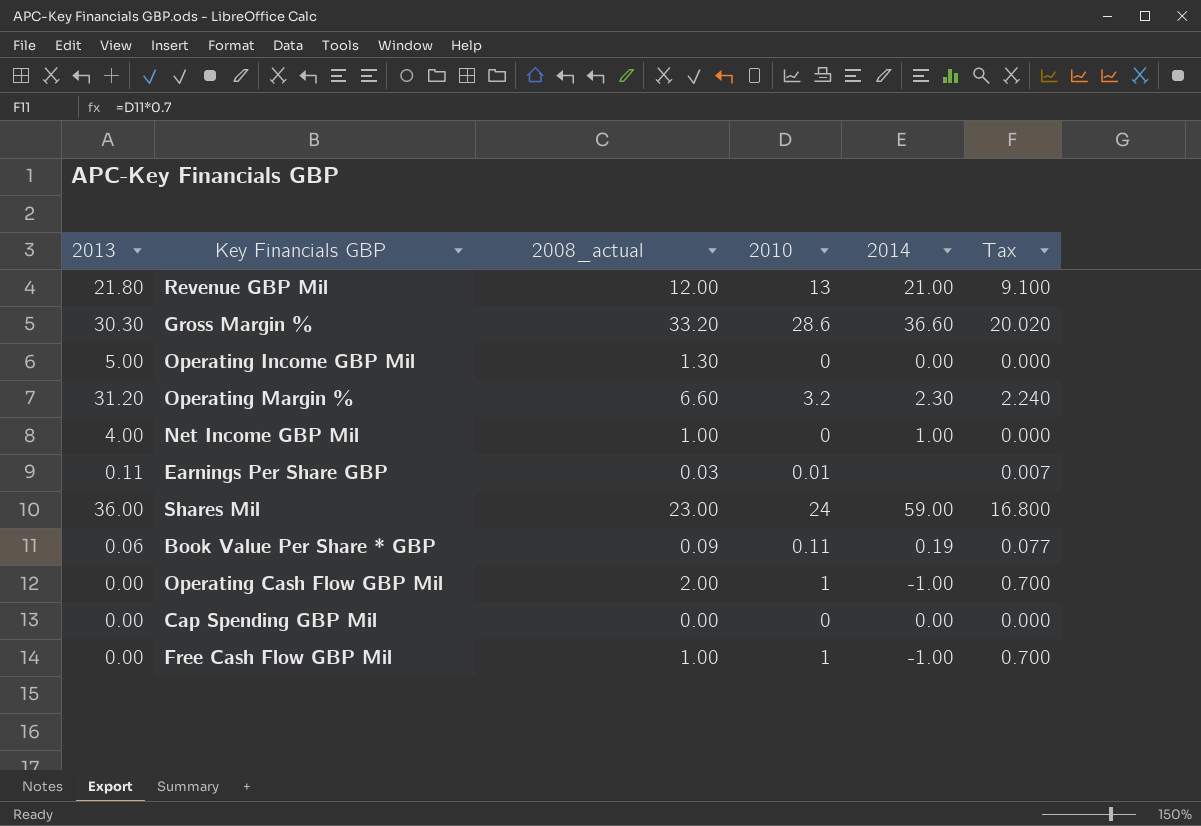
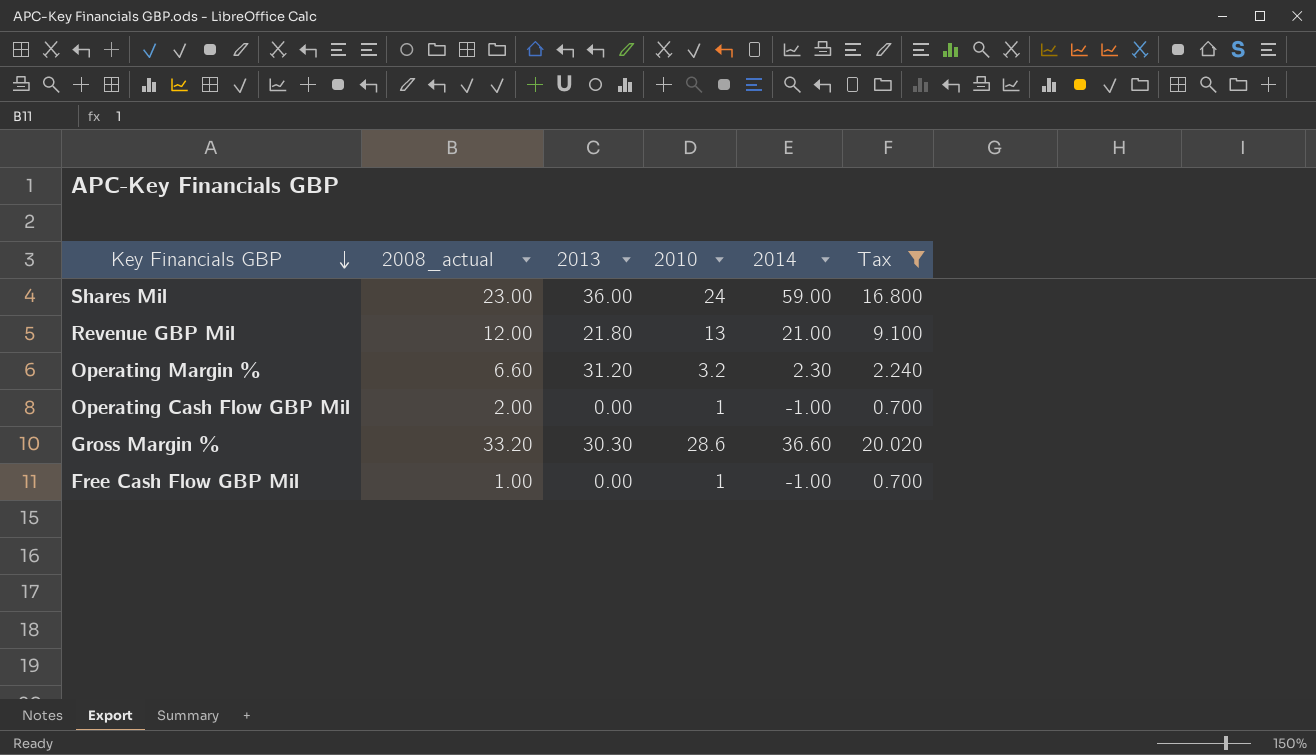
filter: none -> Tax >= 0.700
row order: none -> Key Financials GBP descending
column 2013 | position: 1 -> 3

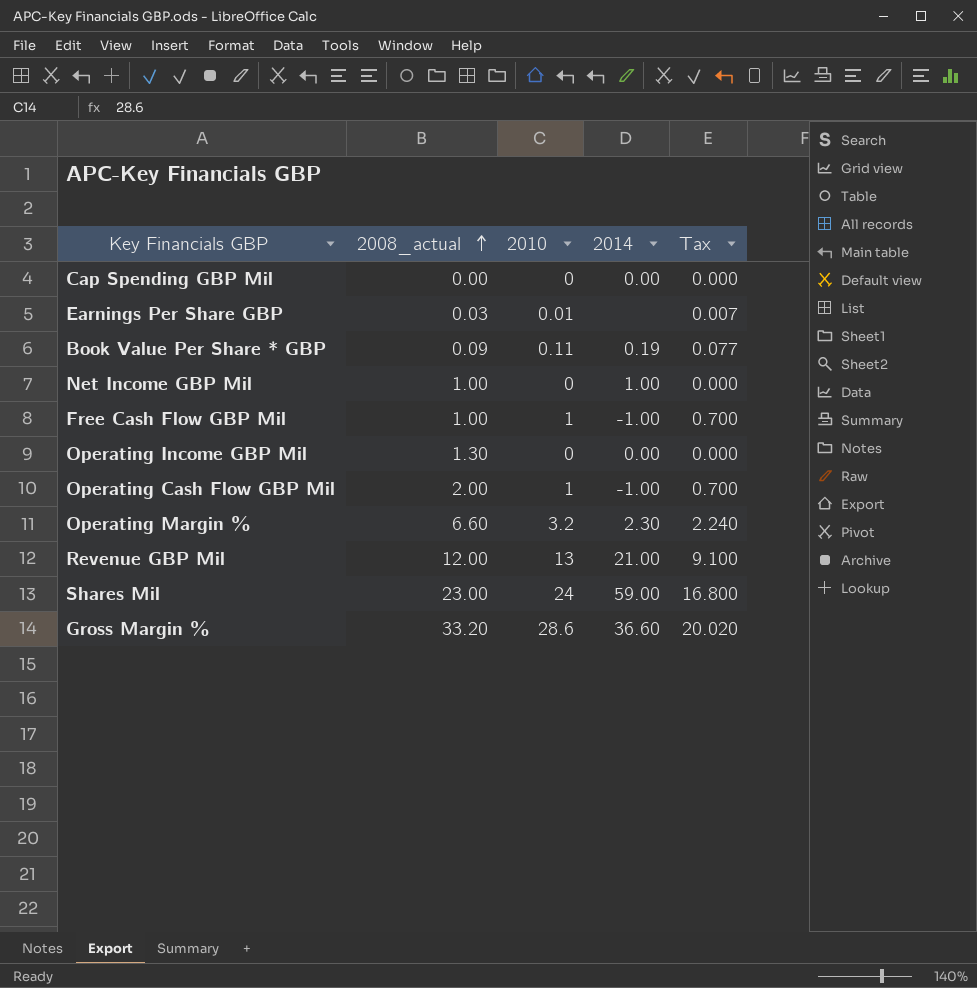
filter: Tax >= 0.700 -> none
row order: Key Financials GBP descending -> 2008_actual ascending
column 2013 | position: 3 -> none

